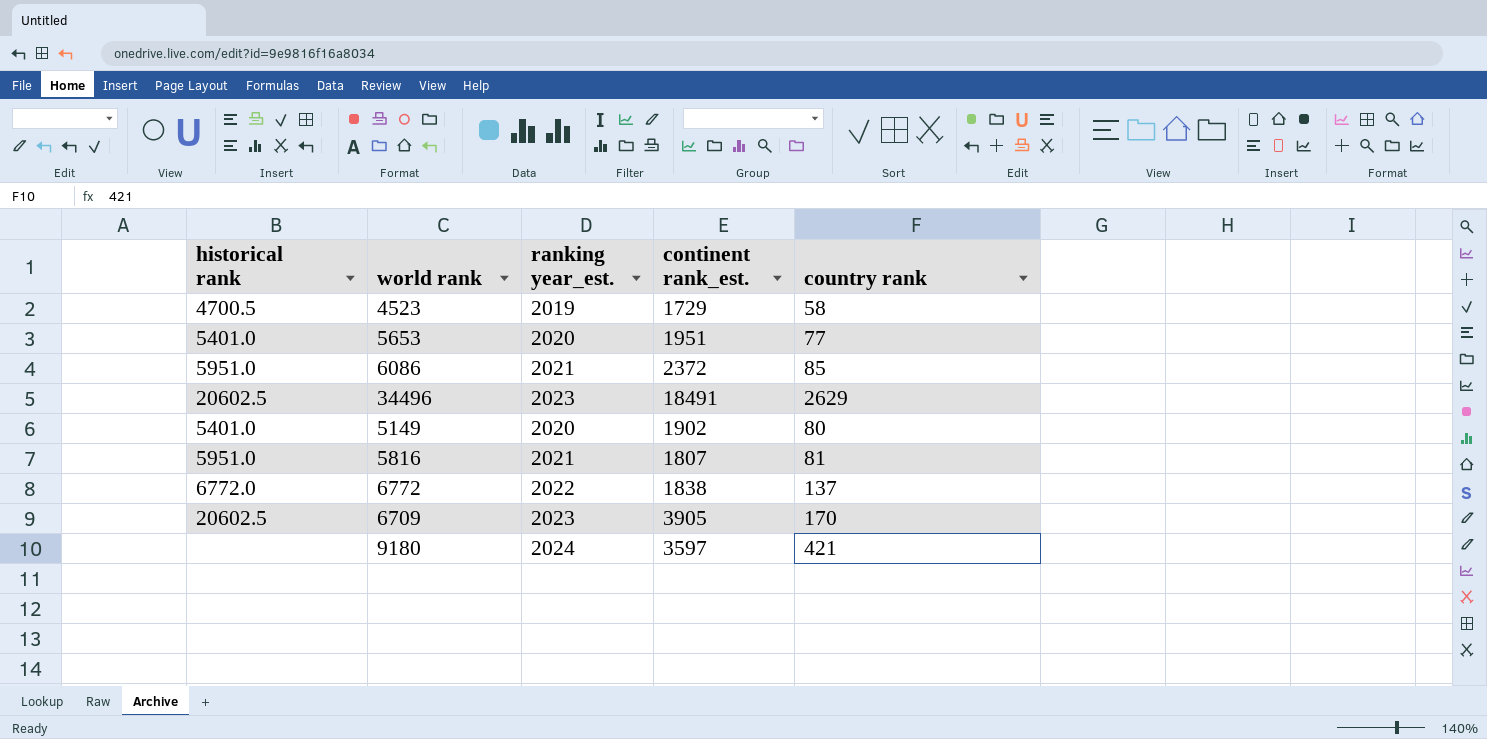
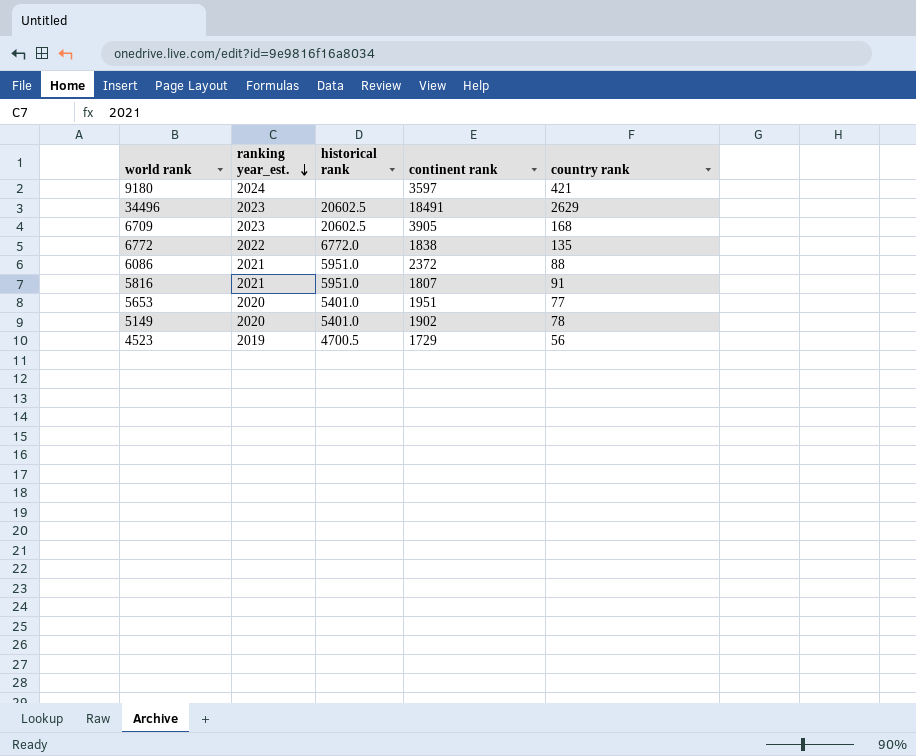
row order: none -> ranking year_est. descending
column historical rank | position: 1 -> 3
column name: continent rank_est. -> continent rank
6709 | country rank: 170 -> 168
6772 | country rank: 137 -> 135
6086 | country rank: 85 -> 88
5816 | country rank: 81 -> 91
5149 | country rank: 80 -> 78
4523 | country rank: 58 -> 56

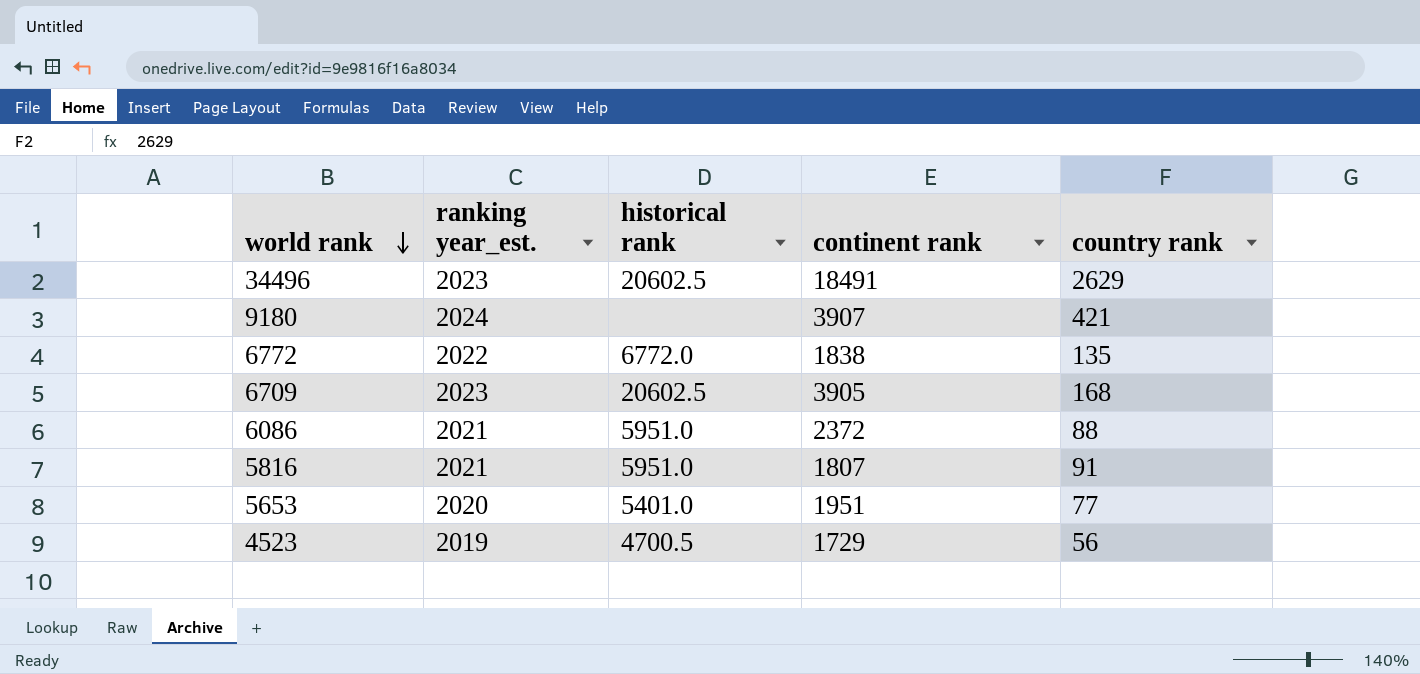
row order: ranking year_est. descending -> world rank descending
row 5149: 2020 | 5401.0 | 1902 | 78 -> none
9180 | continent rank: 3597 -> 3907

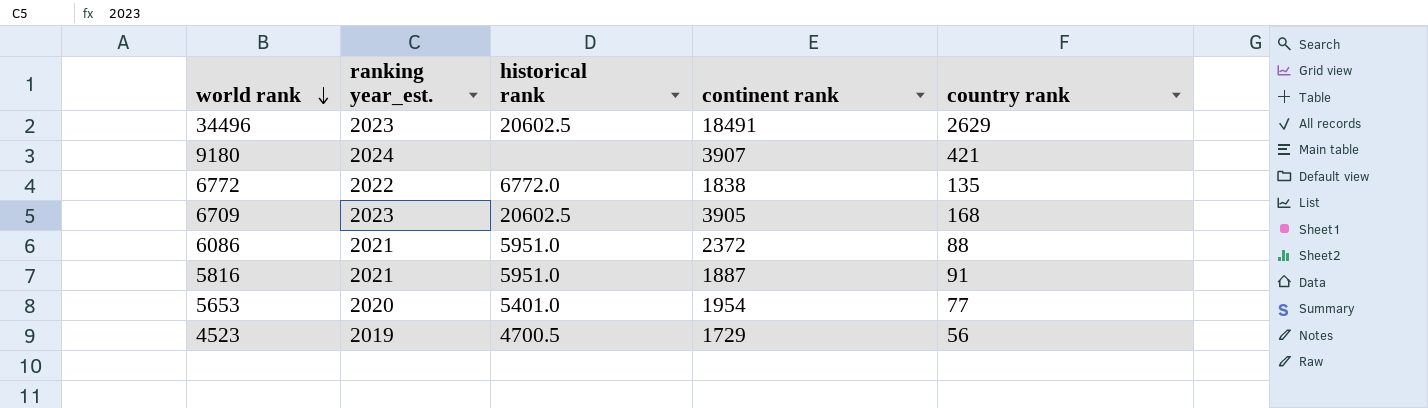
5816 | continent rank: 1807 -> 1887
5653 | continent rank: 1951 -> 1954

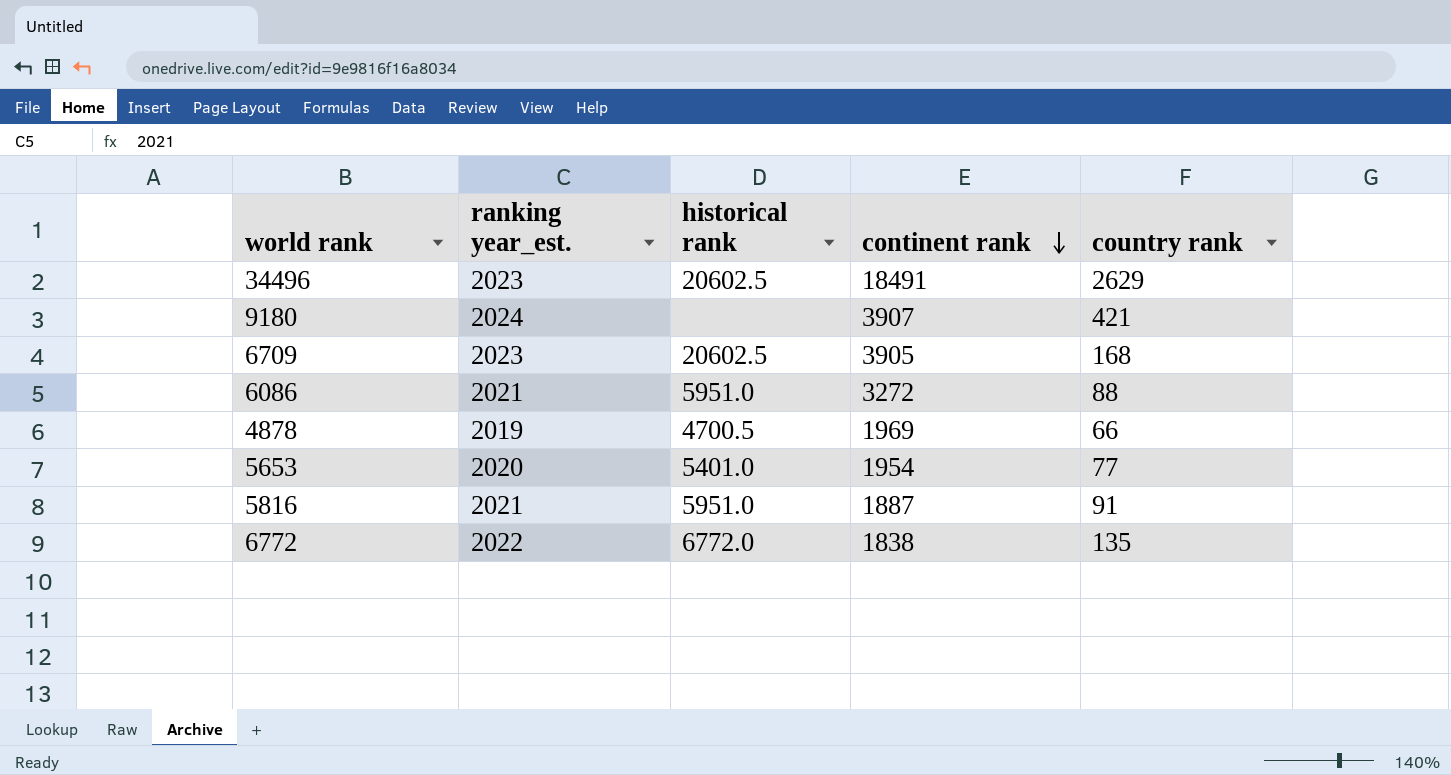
row order: world rank descending -> continent rank descending
row 4523: 2019 | 4700.5 | 1729 | 56 -> none
6086 | continent rank: 2372 -> 3272
row 4878: none -> 2019 | 4700.5 | 1969 | 66

